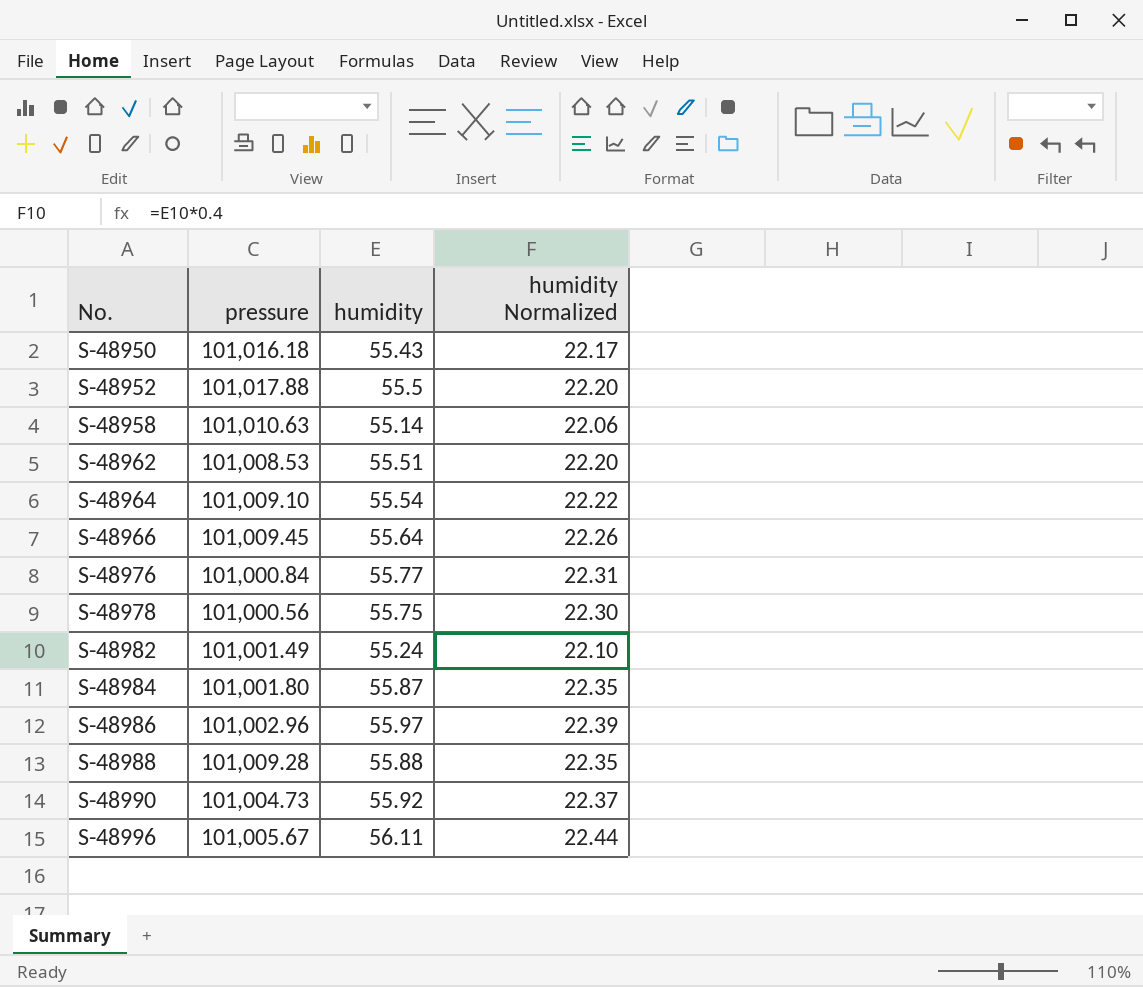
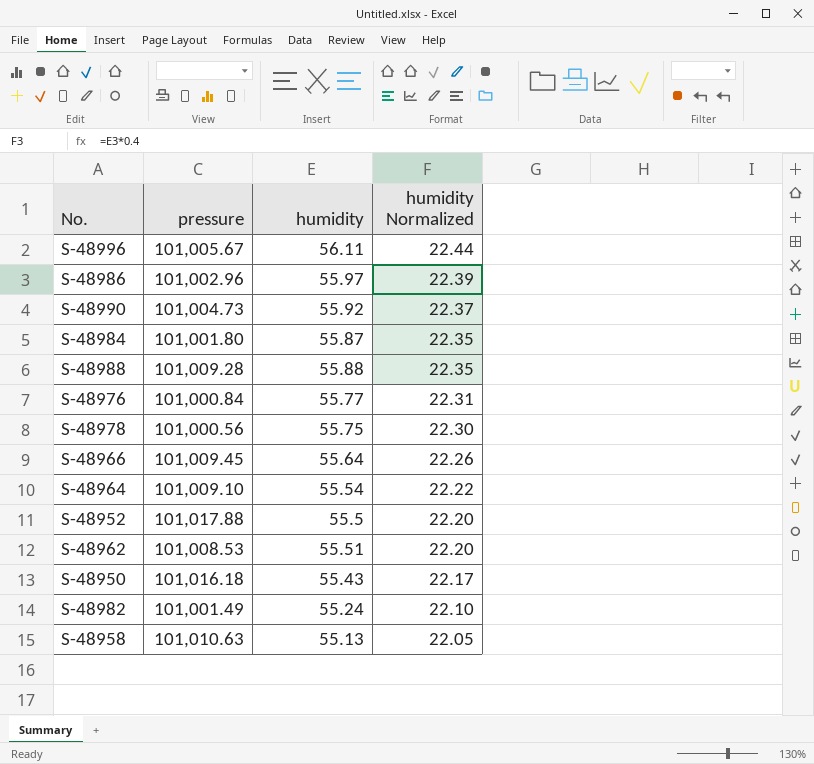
row order: No. ascending -> humidity Normalized descending
S-48958 | humidity: 55.14 -> 55.13
S-48958 | humidity Normalized: 22.06 -> 22.05

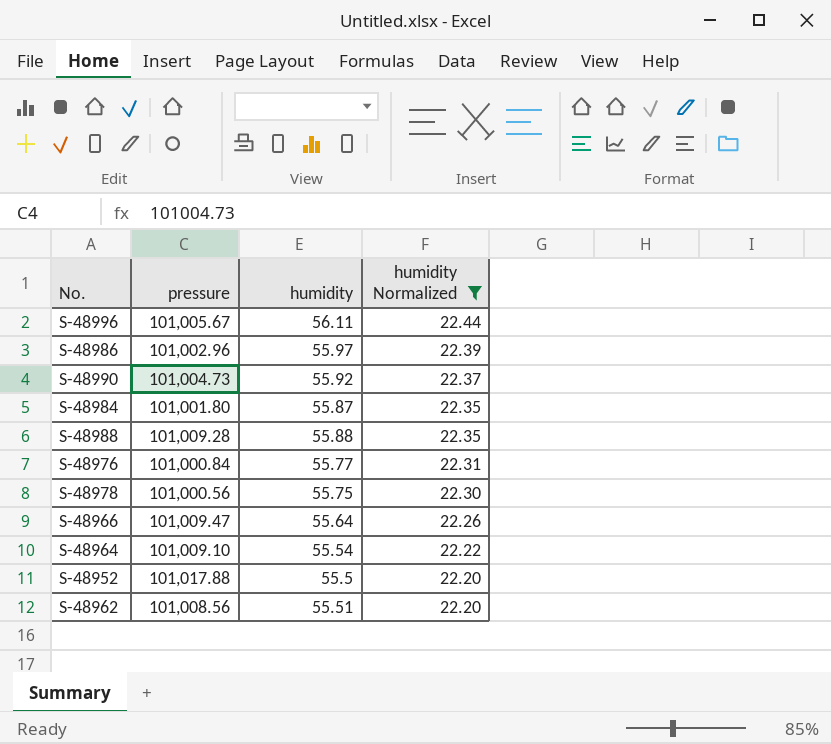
filter: none -> humidity Normalized >= 22.20
S-48966 | pressure: 101,009.45 -> 101,009.47
S-48962 | pressure: 101,008.53 -> 101,008.56

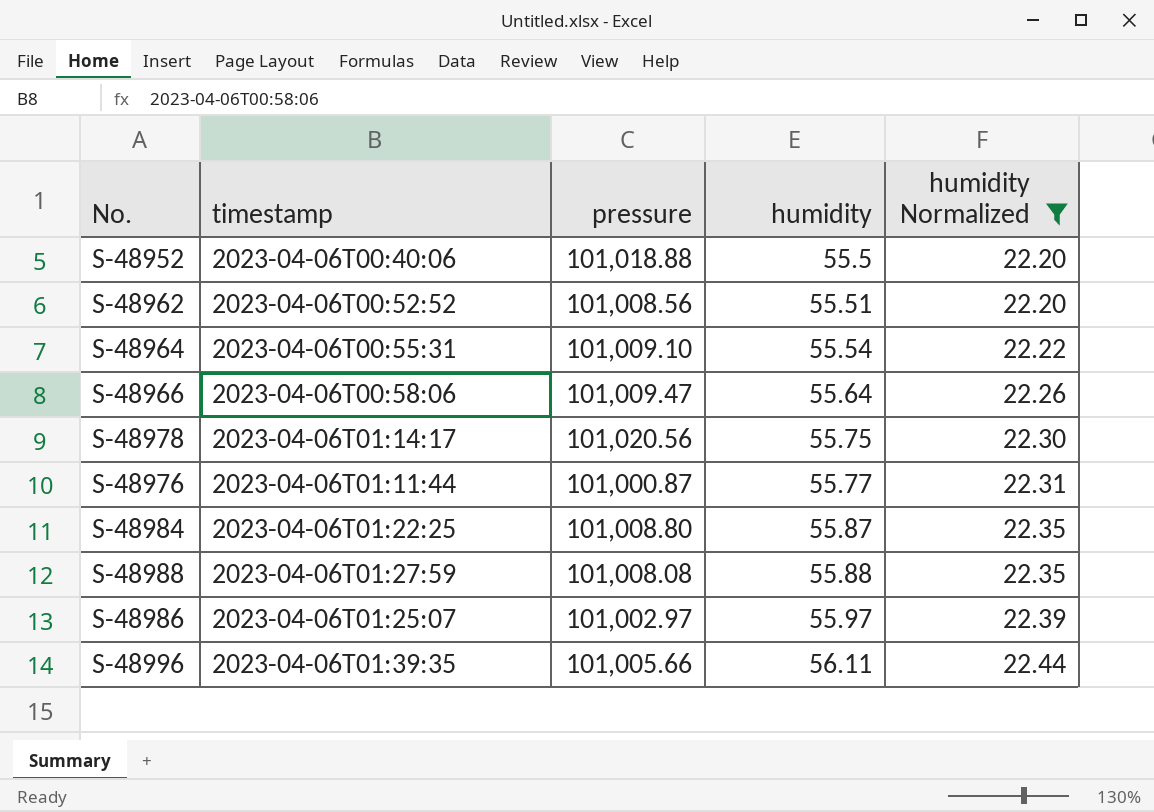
row order: humidity Normalized descending -> humidity ascending
column timestamp | position: none -> 2
row S-48990: 101,004.73 | 55.92 | 22.37 -> none
S-48952 | pressure: 101,017.88 -> 101,018.88
S-48978 | pressure: 101,000.56 -> 101,020.56
S-48976 | pressure: 101,000.84 -> 101,000.87
S-48984 | pressure: 101,001.80 -> 101,008.80
S-48988 | pressure: 101,009.28 -> 101,008.08
S-48986 | pressure: 101,002.96 -> 101,002.97
S-48996 | pressure: 101,005.67 -> 101,005.66

